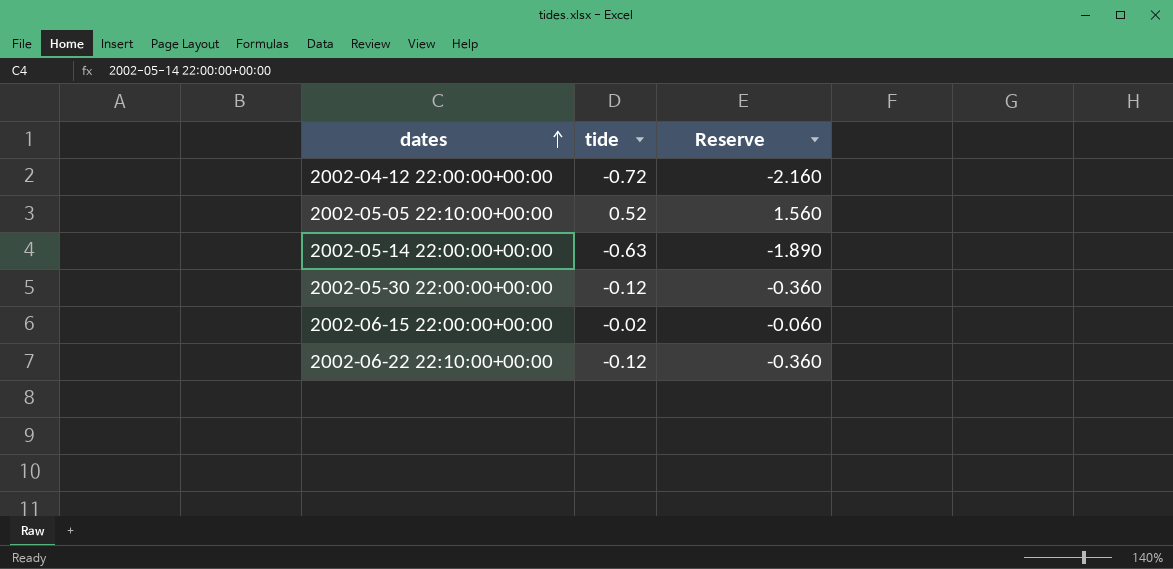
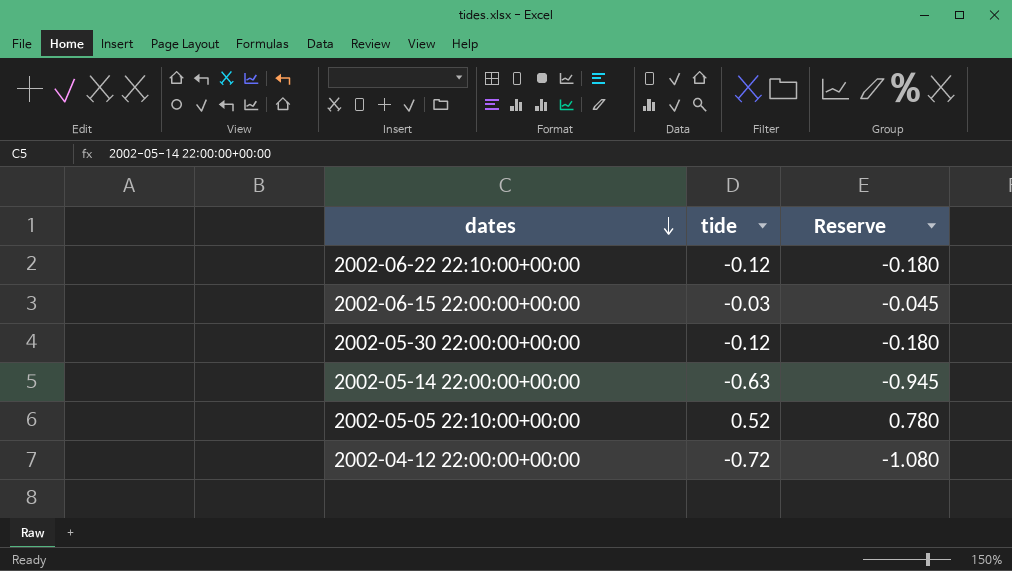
row order: dates ascending -> dates descending
column Reserve | formula: [tide] * 3 -> [tide] * 1.5
2002-06-15 22:00:00+00:00 | tide: -0.02 -> -0.03

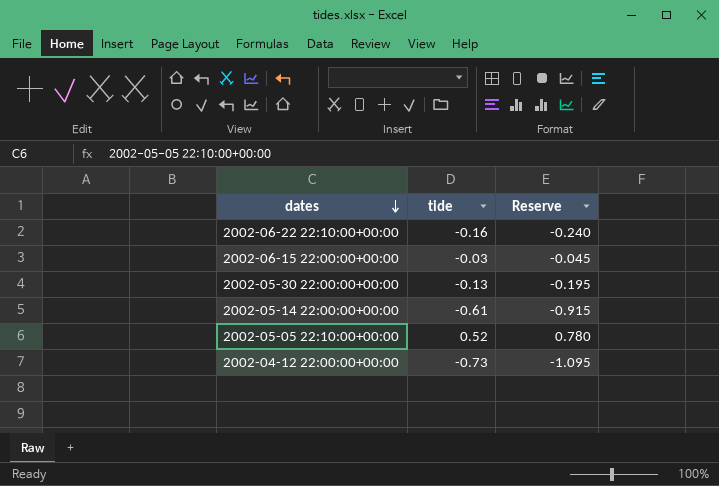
2002-06-22 22:10:00+00:00 | tide: -0.12 -> -0.16
2002-06-22 22:10:00+00:00 | Reserve: -0.180 -> -0.240
2002-05-30 22:00:00+00:00 | tide: -0.12 -> -0.13
2002-05-30 22:00:00+00:00 | Reserve: -0.180 -> -0.195
2002-05-14 22:00:00+00:00 | tide: -0.63 -> -0.61
2002-05-14 22:00:00+00:00 | Reserve: -0.945 -> -0.915
2002-04-12 22:00:00+00:00 | tide: -0.72 -> -0.73
2002-04-12 22:00:00+00:00 | Reserve: -1.080 -> -1.095

